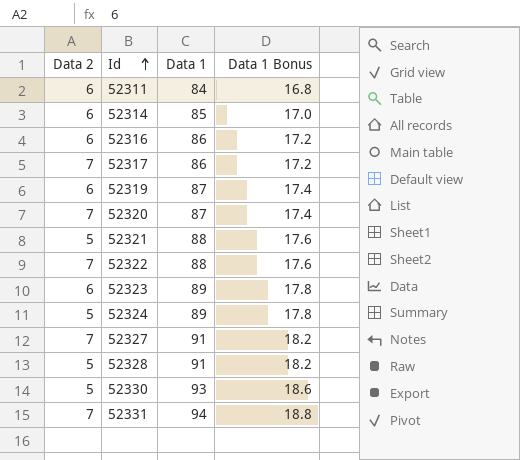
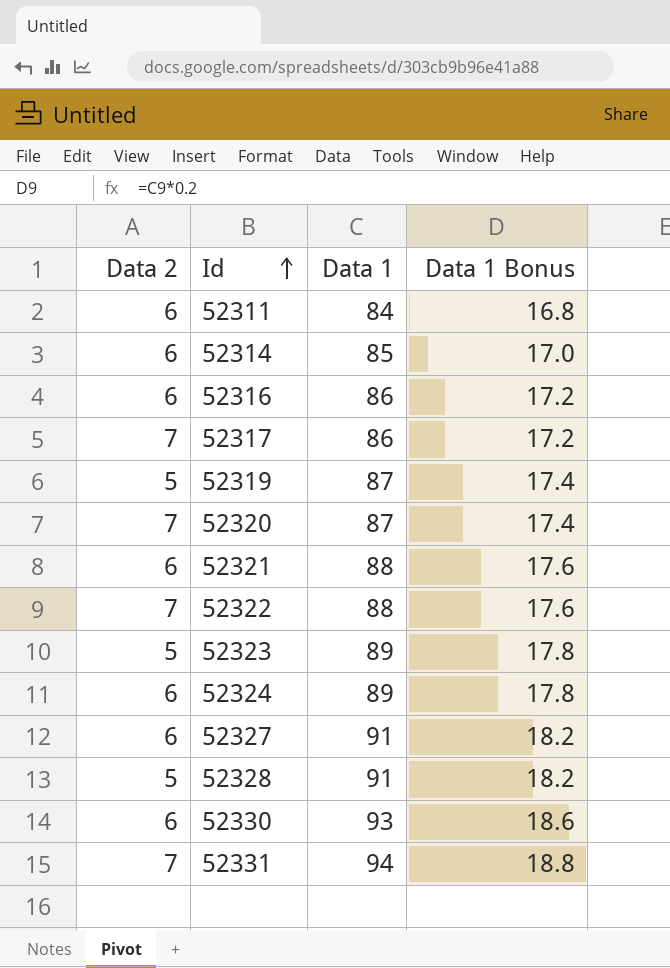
52319 | Data 2: 6 -> 5
52321 | Data 2: 5 -> 6
52323 | Data 2: 6 -> 5
52324 | Data 2: 5 -> 6
52327 | Data 2: 7 -> 6
52330 | Data 2: 5 -> 6

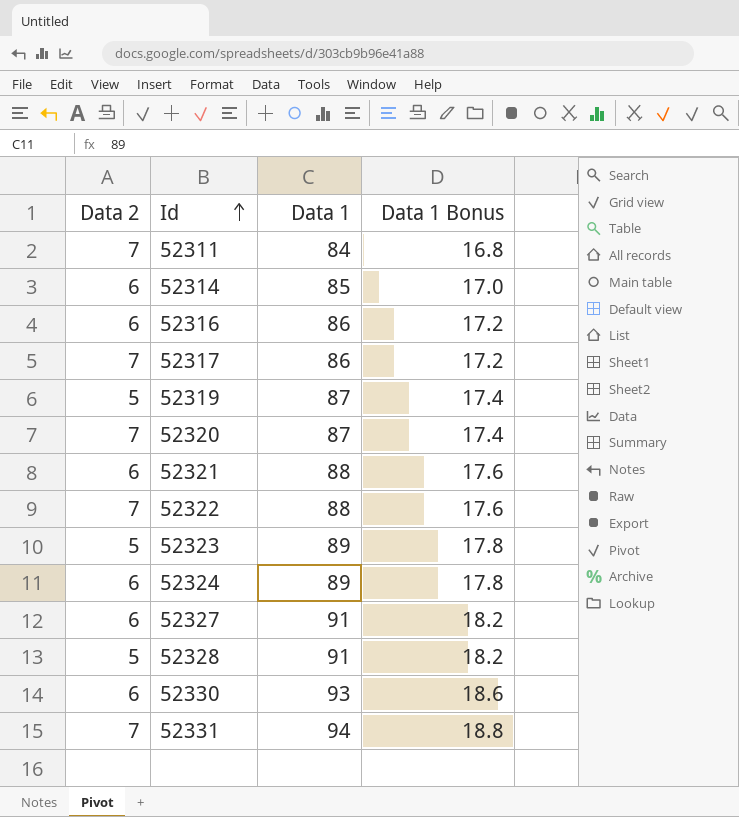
52311 | Data 2: 6 -> 7

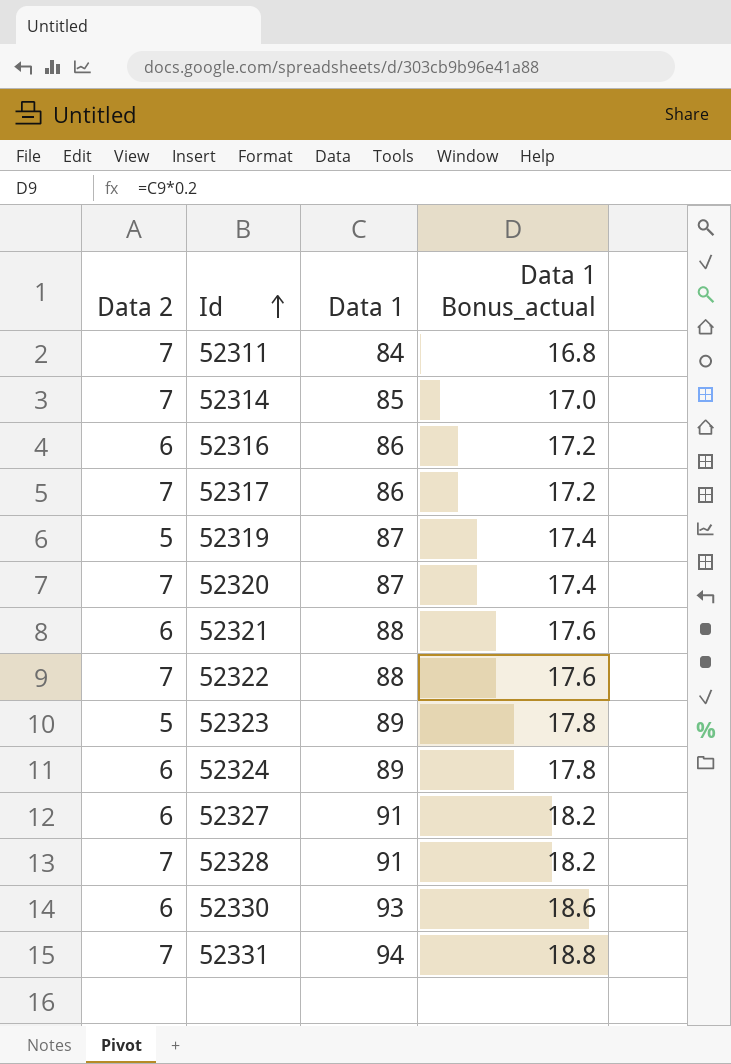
column name: Data 1 Bonus -> Data 1 Bonus_actual
52314 | Data 2: 6 -> 7
52328 | Data 2: 5 -> 7

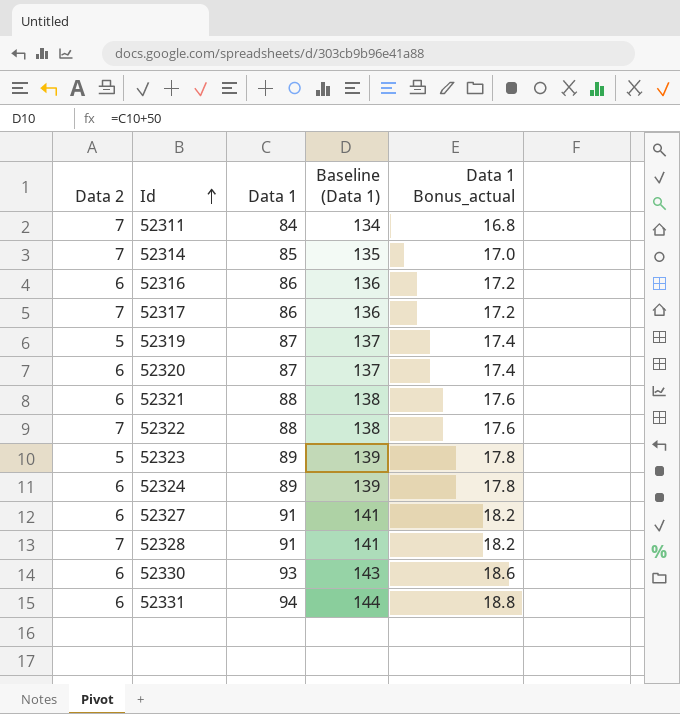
column Baseline (Data 1) | formula: none -> [Data 1] + 50
52320 | Data 2: 7 -> 6
52331 | Data 2: 7 -> 6

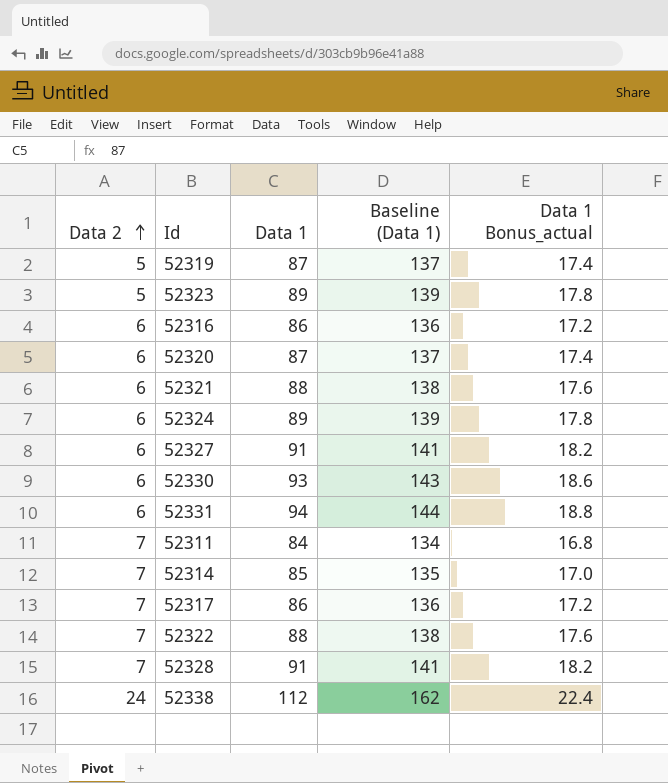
row order: Id ascending -> Data 2 ascending
row 52338: none -> 24 | 112 | 162 | 22.4

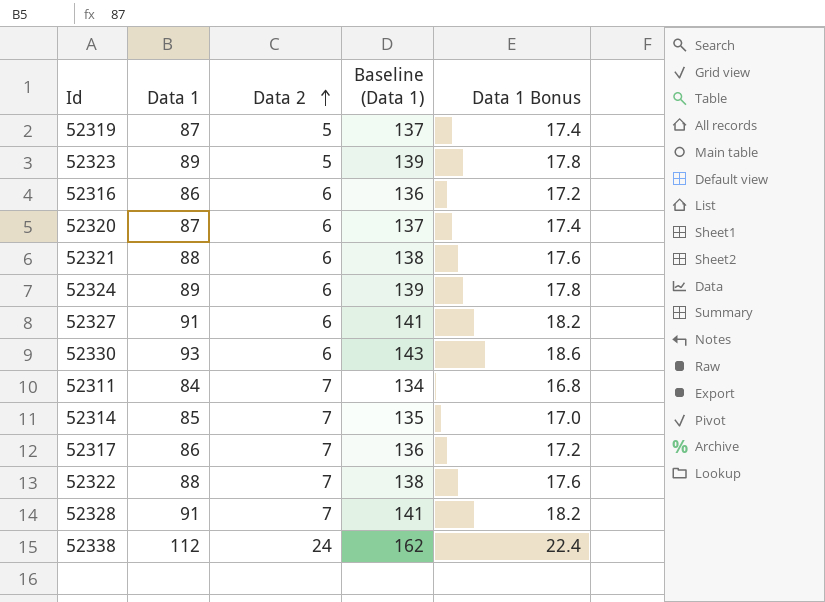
column Data 2 | position: 1 -> 3
column name: Data 1 Bonus_actual -> Data 1 Bonus
row 52331: 6 | 94 | 144 | 18.8 -> none

